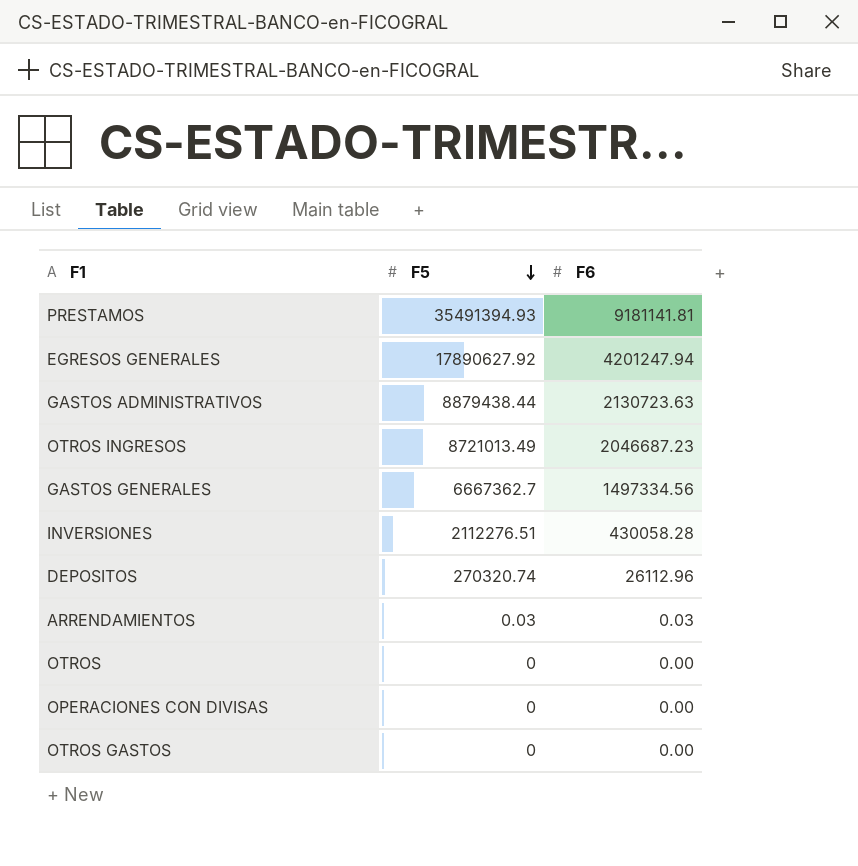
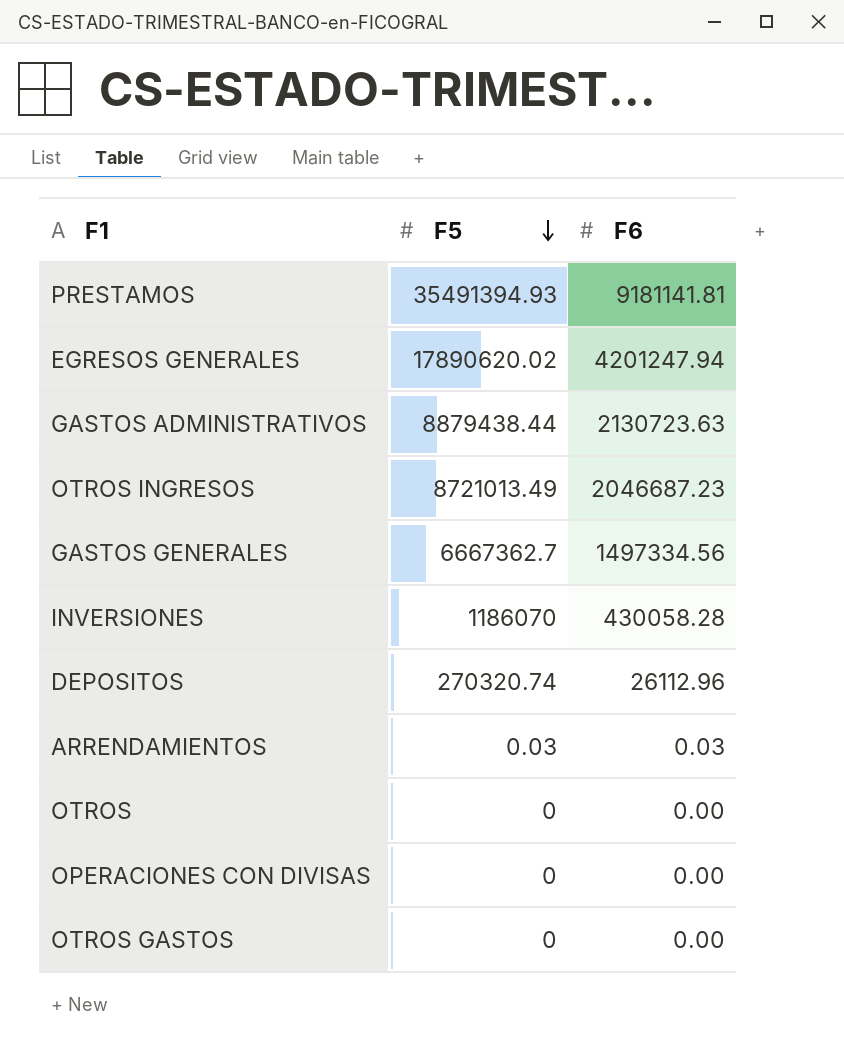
EGRESOS GENERALES | F5: 17890627.92 -> 17890620.02
INVERSIONES | F5: 2112276.51 -> 1186070

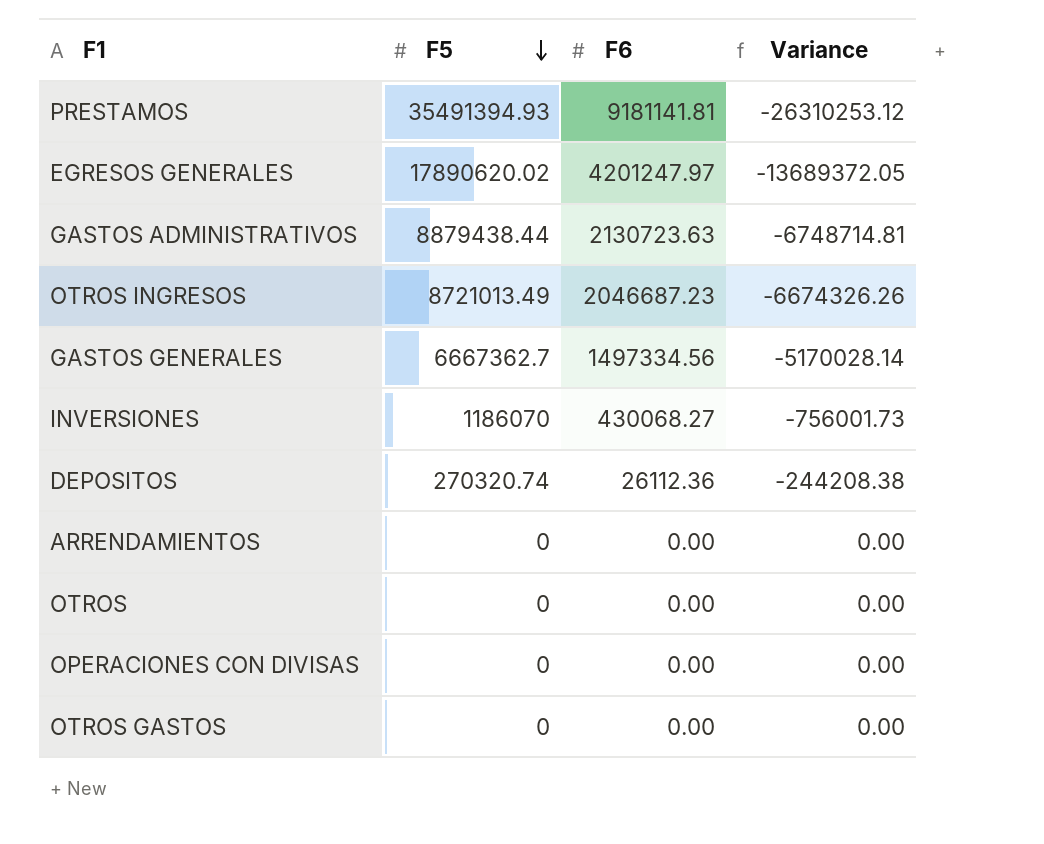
column Variance | formula: none -> [F6] - [F5]
EGRESOS GENERALES | F6: 4201247.94 -> 4201247.97
INVERSIONES | F6: 430058.28 -> 430068.27
DEPOSITOS | F6: 26112.96 -> 26112.36
ARRENDAMIENTOS | F5: 0.03 -> 0
ARRENDAMIENTOS | F6: 0.03 -> 0.00

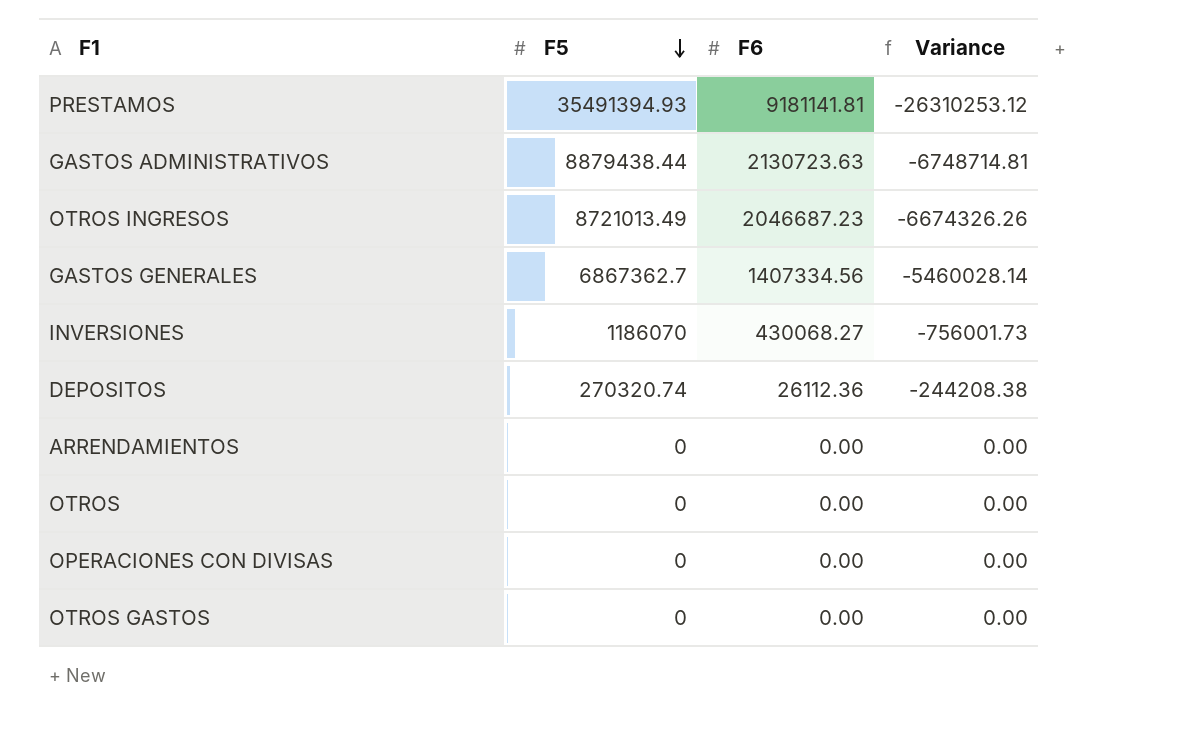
row EGRESOS GENERALES: 17890620.02 | 4201247.97 | -13689372.05 -> none
GASTOS GENERALES | F5: 6667362.7 -> 6867362.7
GASTOS GENERALES | F6: 1497334.56 -> 1407334.56
GASTOS GENERALES | Variance: -5170028.14 -> -5460028.14

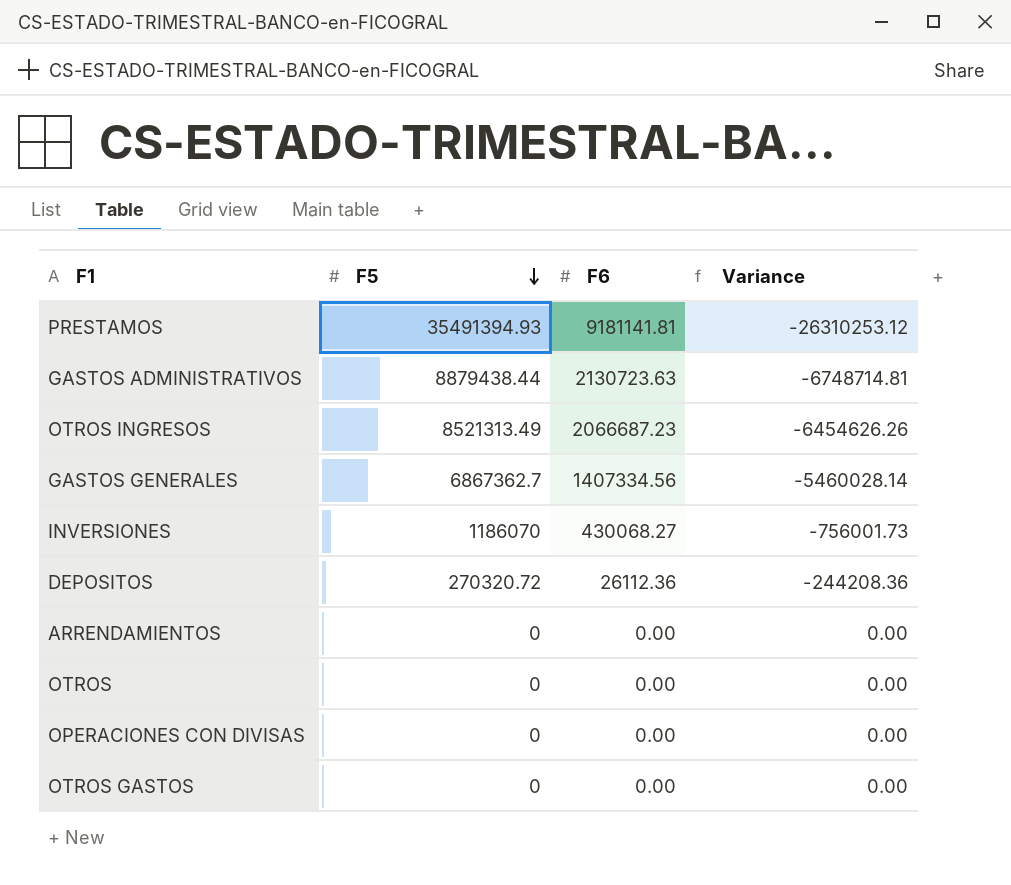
OTROS INGRESOS | F5: 8721013.49 -> 8521313.49
OTROS INGRESOS | F6: 2046687.23 -> 2066687.23
OTROS INGRESOS | Variance: -6674326.26 -> -6454626.26
DEPOSITOS | F5: 270320.74 -> 270320.72
DEPOSITOS | Variance: -244208.38 -> -244208.36

